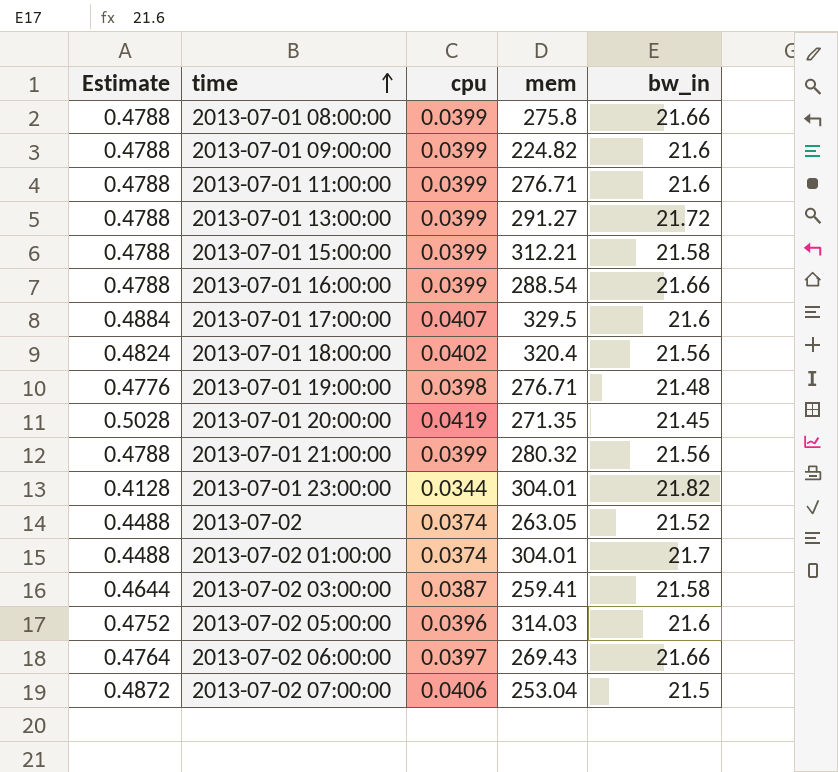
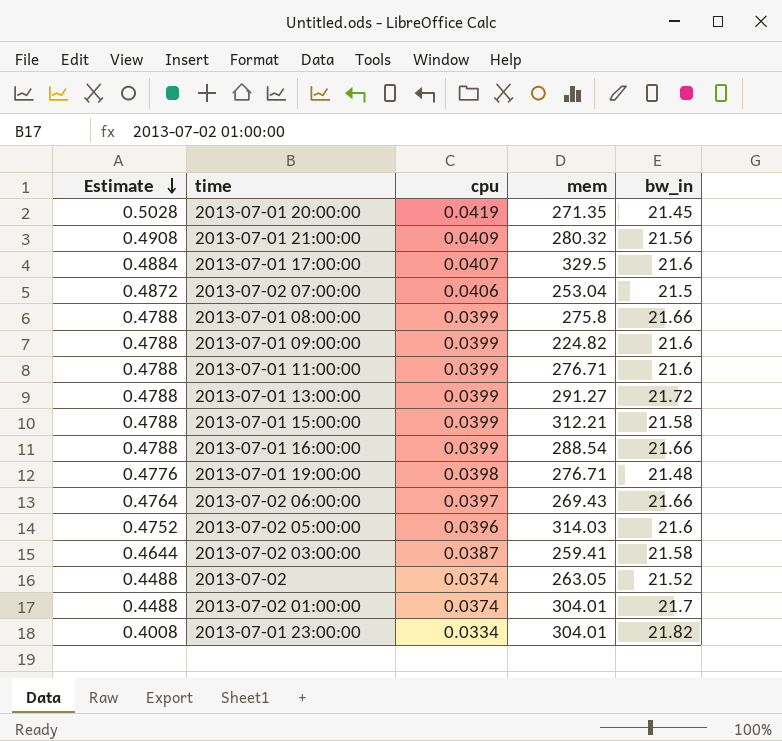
row order: time ascending -> Estimate descending
row 2013-07-01 18:00:00: 0.4824 | 0.0402 | 320.4 | 21.56 -> none
2013-07-01 21:00:00 | Estimate: 0.4788 -> 0.4908
2013-07-01 21:00:00 | cpu: 0.0399 -> 0.0409
2013-07-01 23:00:00 | Estimate: 0.4128 -> 0.4008
2013-07-01 23:00:00 | cpu: 0.0344 -> 0.0334

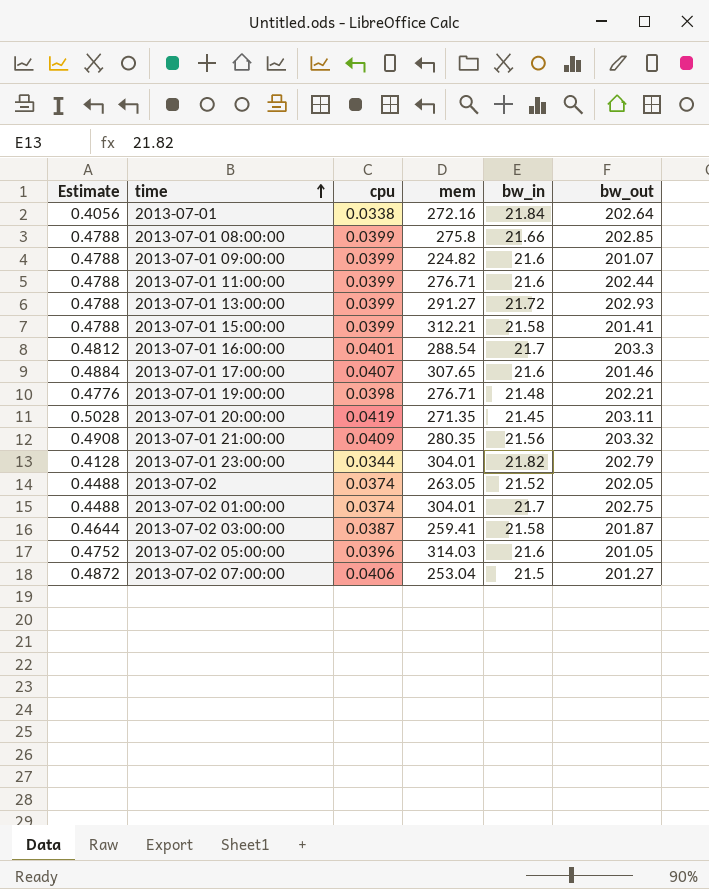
row order: Estimate descending -> time ascending
column bw_out | position: none -> 6
row 2013-07-02 06:00:00: 0.4764 | 0.0397 | 269.43 | 21.66 -> none
row 2013-07-01: none -> 0.4056 | 0.0338 | 272.16 | 21.84 | 202.64
2013-07-01 16:00:00 | Estimate: 0.4788 -> 0.4812
2013-07-01 16:00:00 | cpu: 0.0399 -> 0.0401
2013-07-01 16:00:00 | bw_in: 21.66 -> 21.7
2013-07-01 17:00:00 | mem: 329.5 -> 307.65
2013-07-01 21:00:00 | mem: 280.32 -> 280.35
2013-07-01 23:00:00 | Estimate: 0.4008 -> 0.4128
2013-07-01 23:00:00 | cpu: 0.0334 -> 0.0344

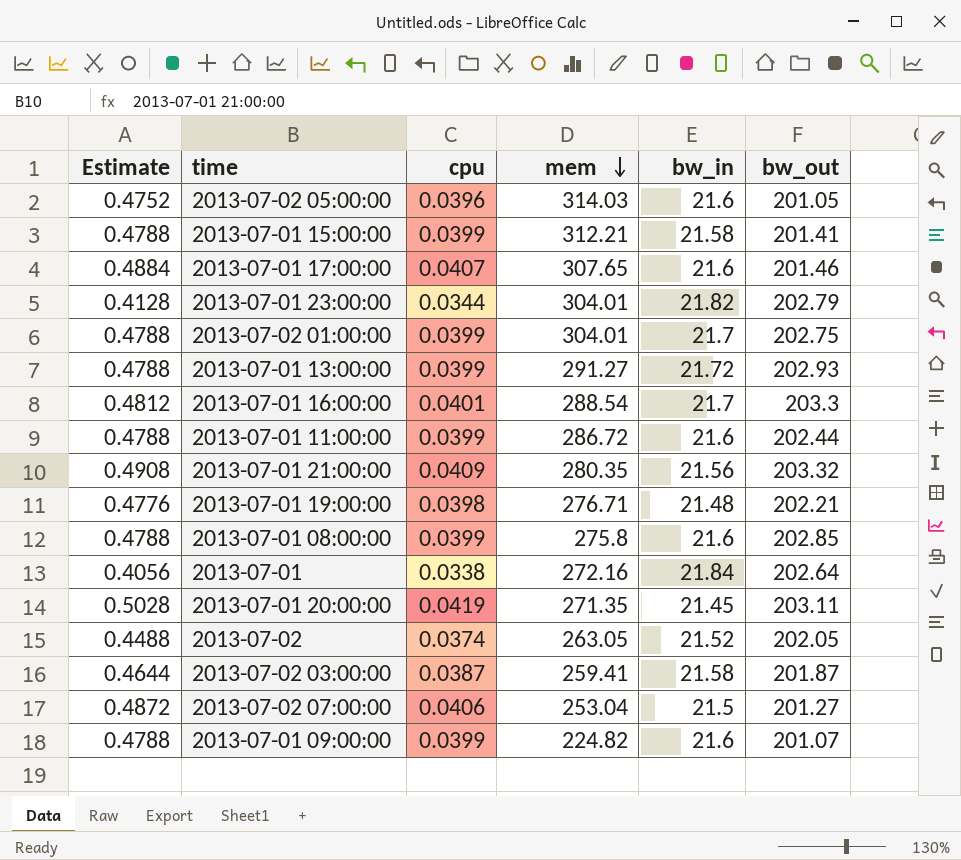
row order: time ascending -> mem descending
2013-07-02 01:00:00 | Estimate: 0.4488 -> 0.4788
2013-07-02 01:00:00 | cpu: 0.0374 -> 0.0399
2013-07-01 11:00:00 | mem: 276.71 -> 286.72
2013-07-01 08:00:00 | bw_in: 21.66 -> 21.6

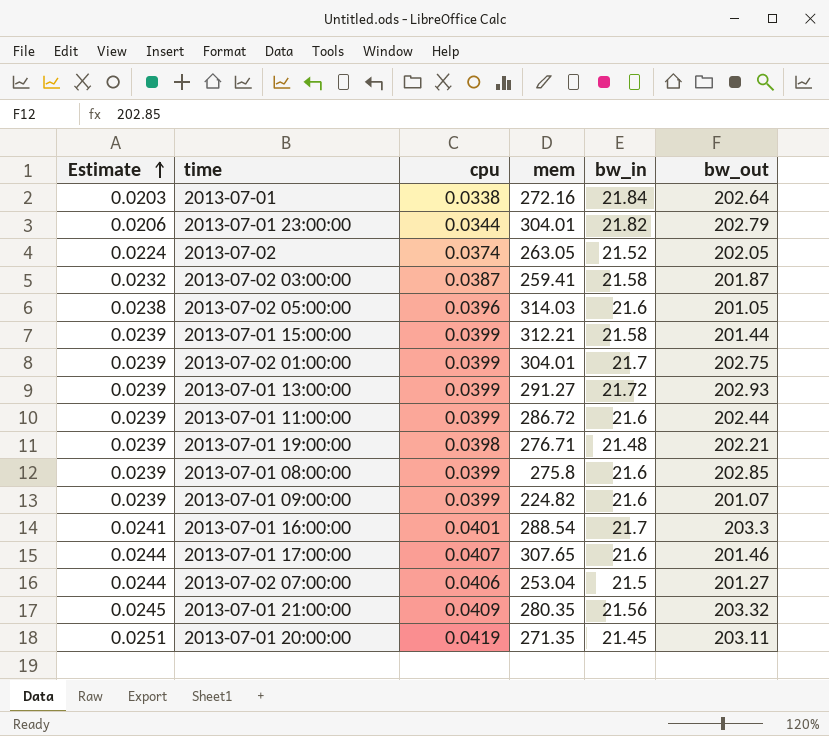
row order: mem descending -> Estimate ascending
column Estimate | formula: [cpu] * 12 -> [cpu] * 0.6
2013-07-01 15:00:00 | bw_out: 201.41 -> 201.44

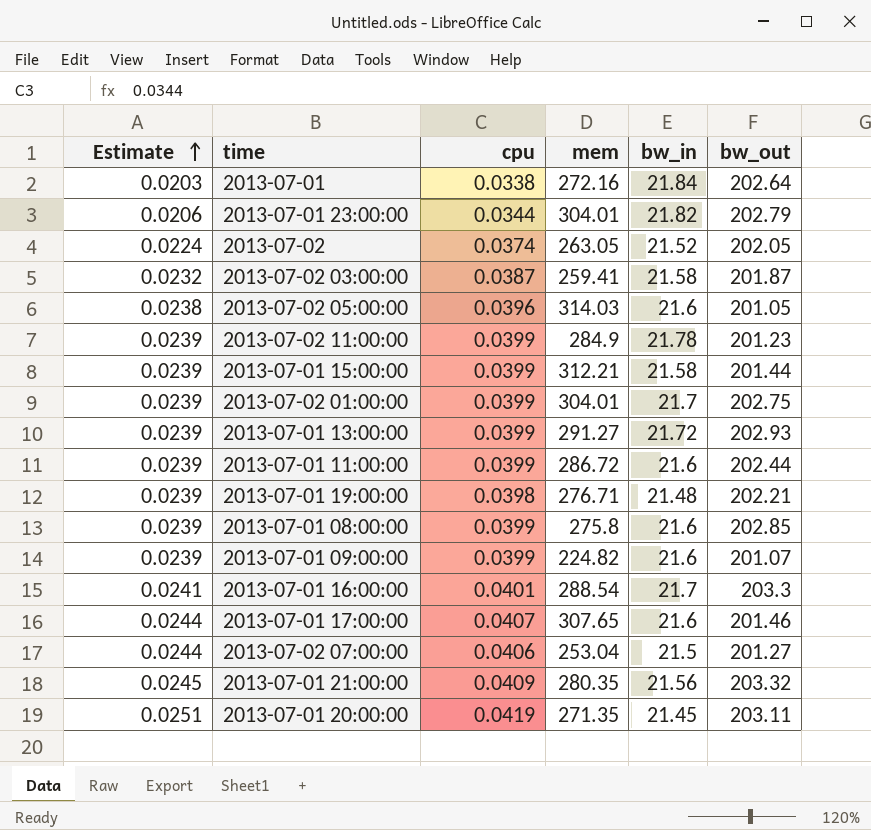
row 2013-07-02 11:00:00: none -> 0.0239 | 0.0399 | 284.9 | 21.78 | 201.23

